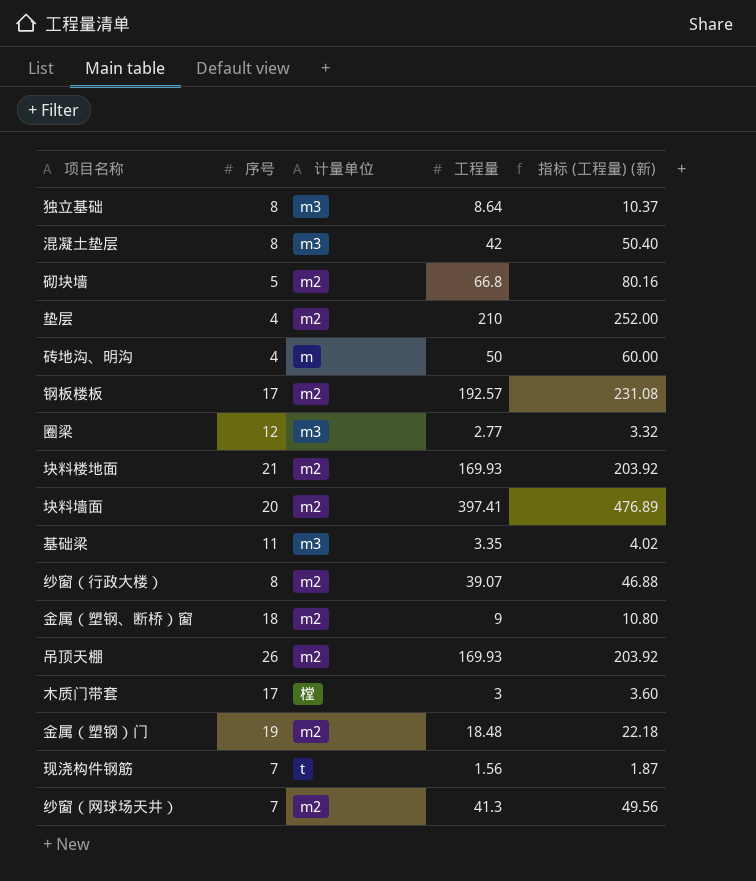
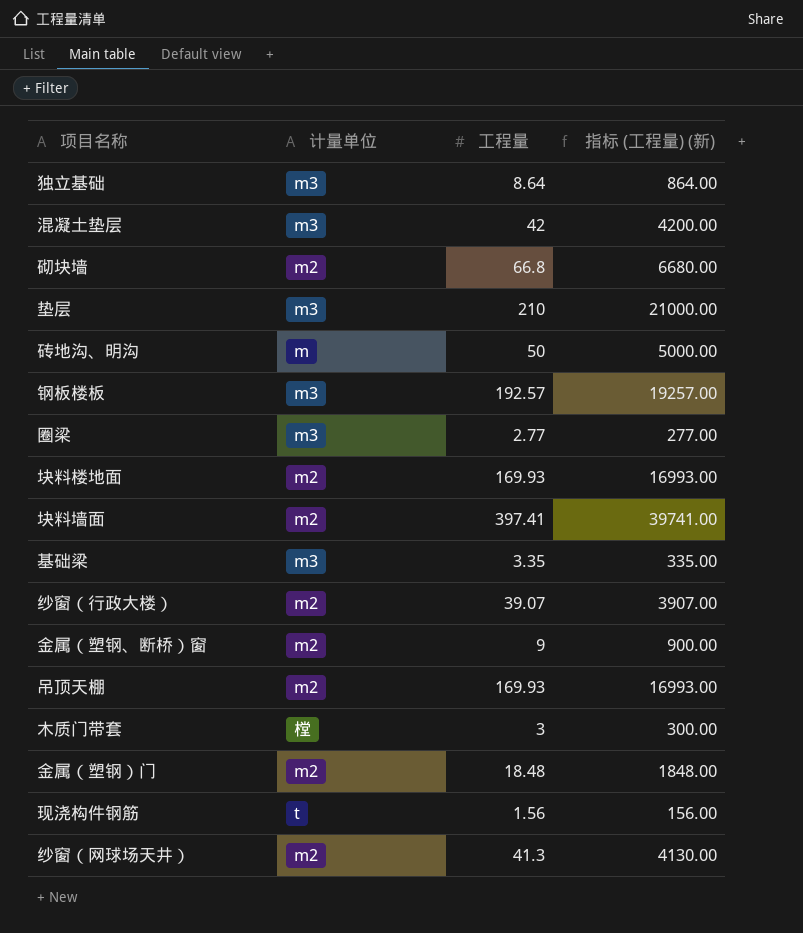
column 序号 | position: 2 -> none
column 指标 (工程量) (新) | formula: [工程量] * 1.2 -> [工程量] * 100
垫层 | 计量单位: m2 -> m3
钢板楼板 | 计量单位: m2 -> m3

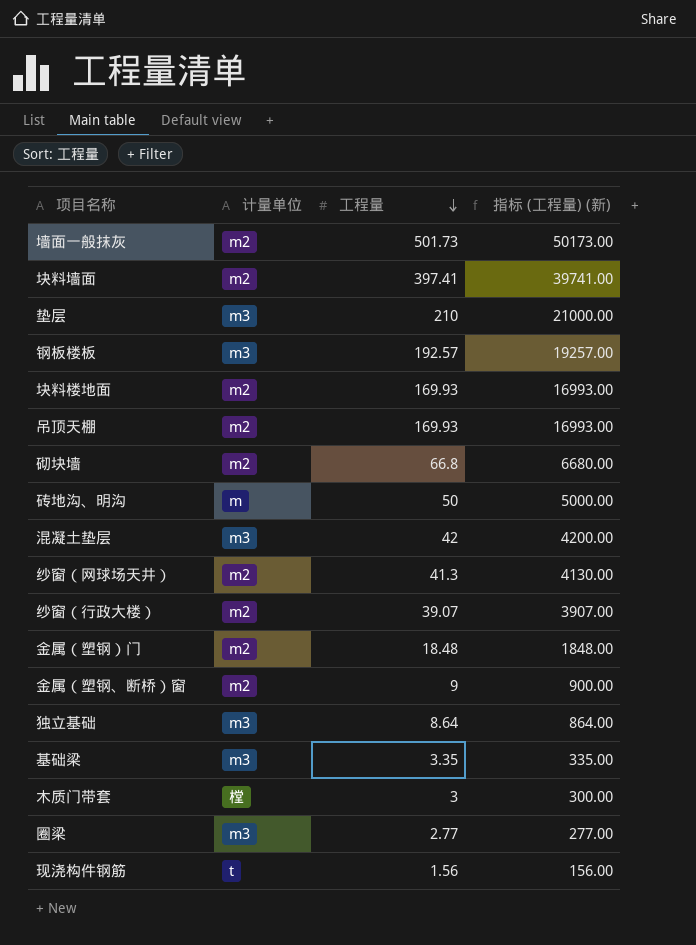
row order: none -> 工程量 descending
row 墙面一般抹灰: none -> m2 | 501.73 | 50173.00

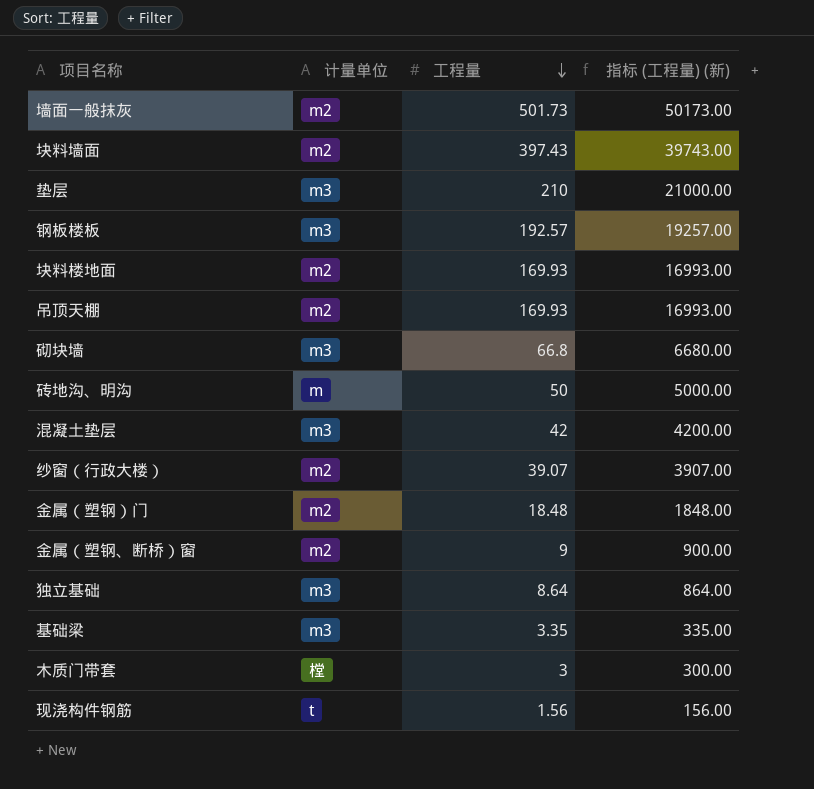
row 纱窗（网球场天井）: m2 | 41.3 | 4130.00 -> none
row 圈梁: m3 | 2.77 | 277.00 -> none
块料墙面 | 工程量: 397.41 -> 397.43
块料墙面 | 指标 (工程量) (新): 39741.00 -> 39743.00
砌块墙 | 计量单位: m2 -> m3

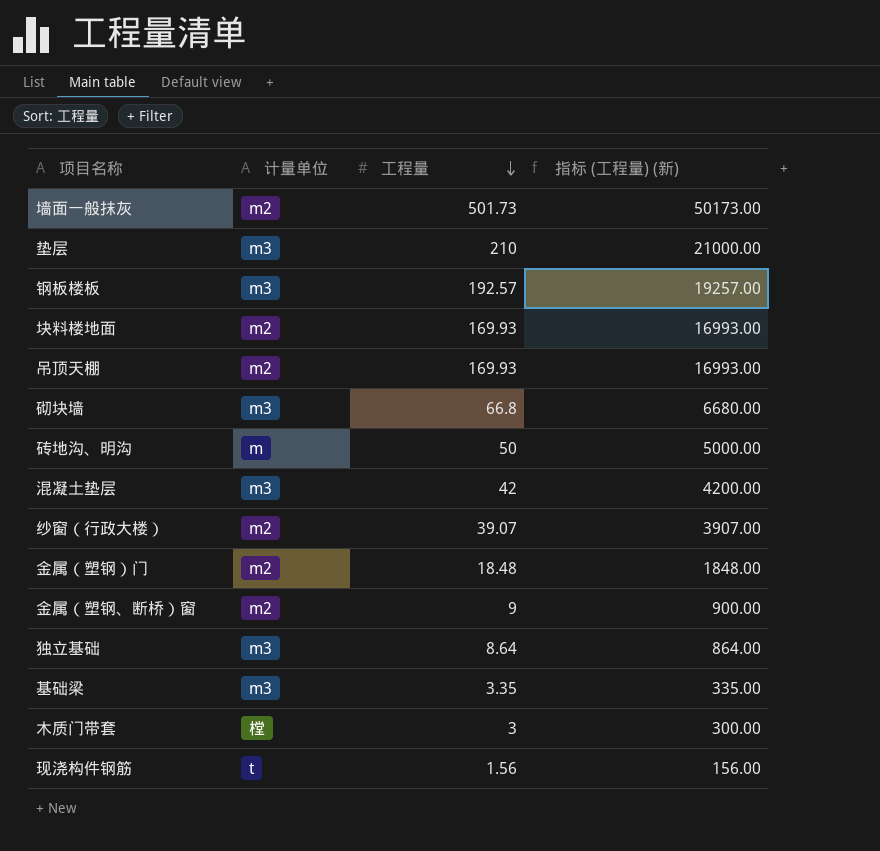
row 块料墙面: m2 | 397.43 | 39743.00 -> none

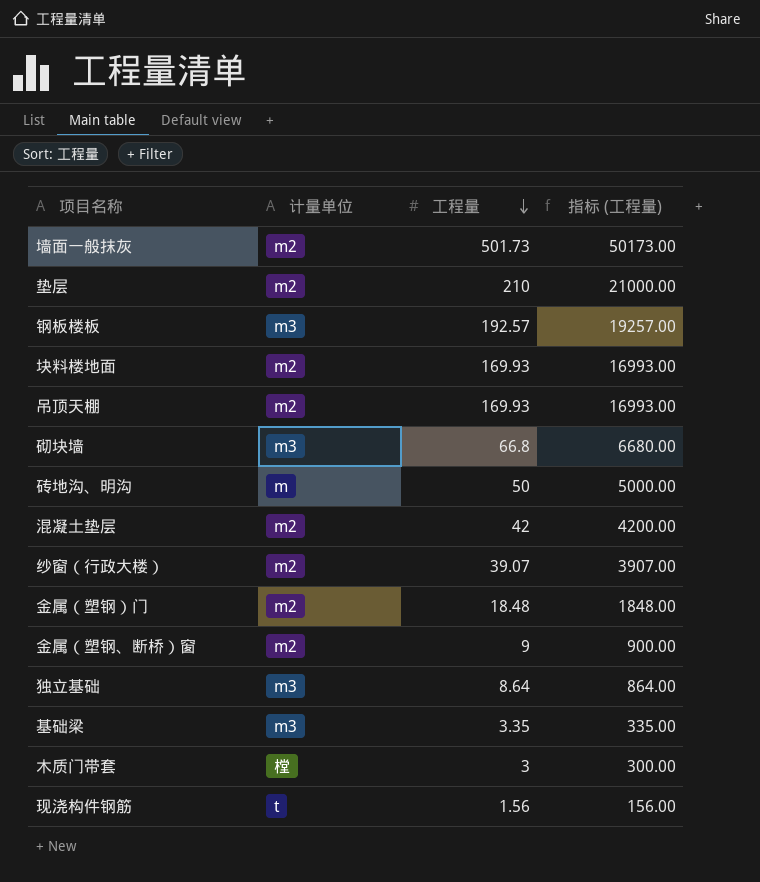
column name: 指标 (工程量) (新) -> 指标 (工程量)
垫层 | 计量单位: m3 -> m2
混凝土垫层 | 计量单位: m3 -> m2

